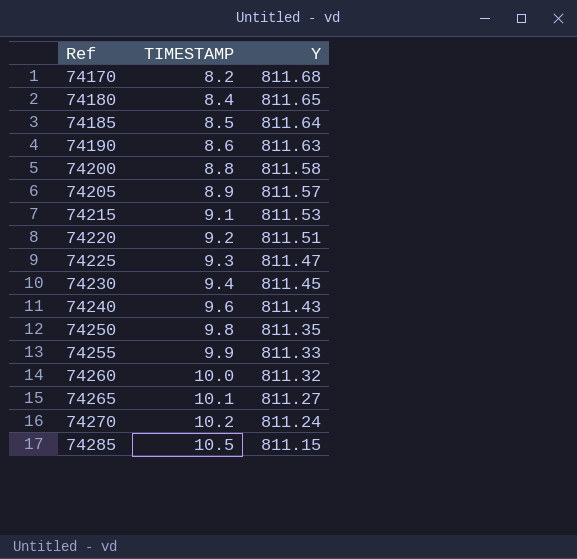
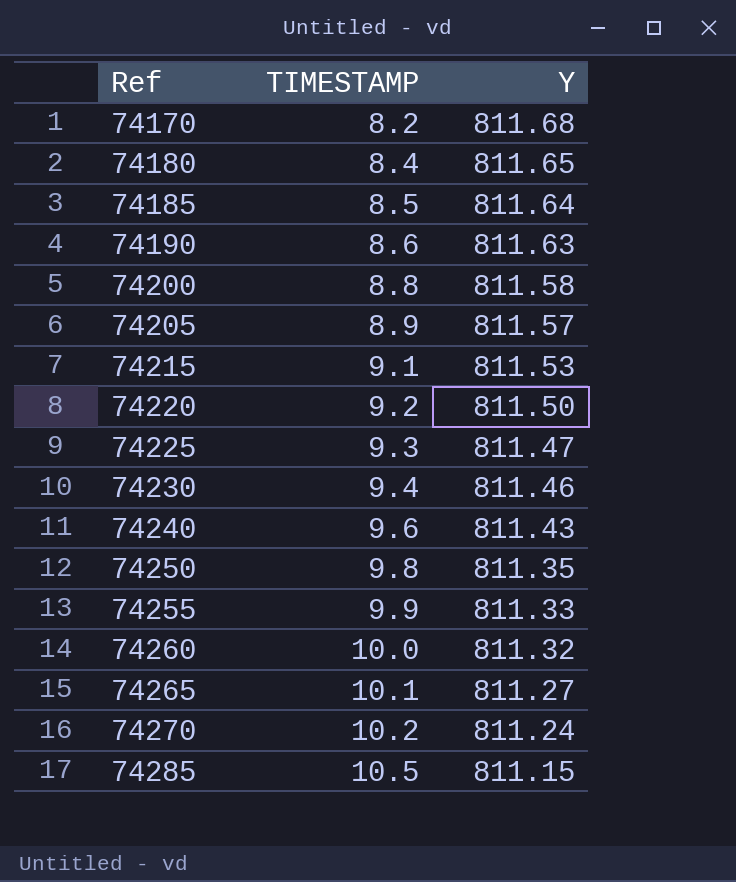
74220 | Y: 811.51 -> 811.50
74230 | Y: 811.45 -> 811.46

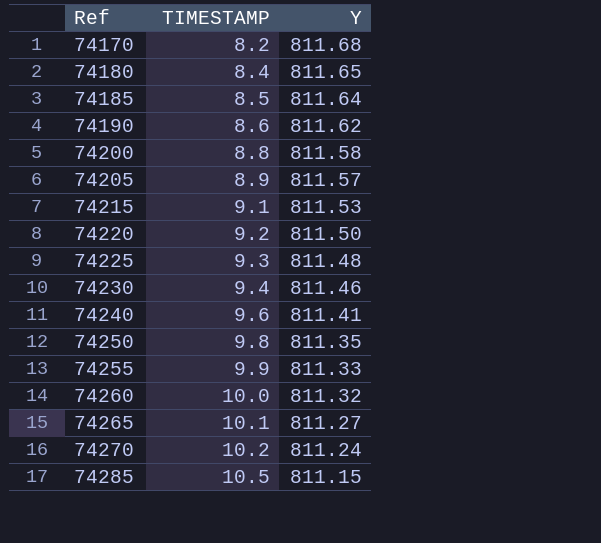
74190 | Y: 811.63 -> 811.62
74225 | Y: 811.47 -> 811.48
74240 | Y: 811.43 -> 811.41

